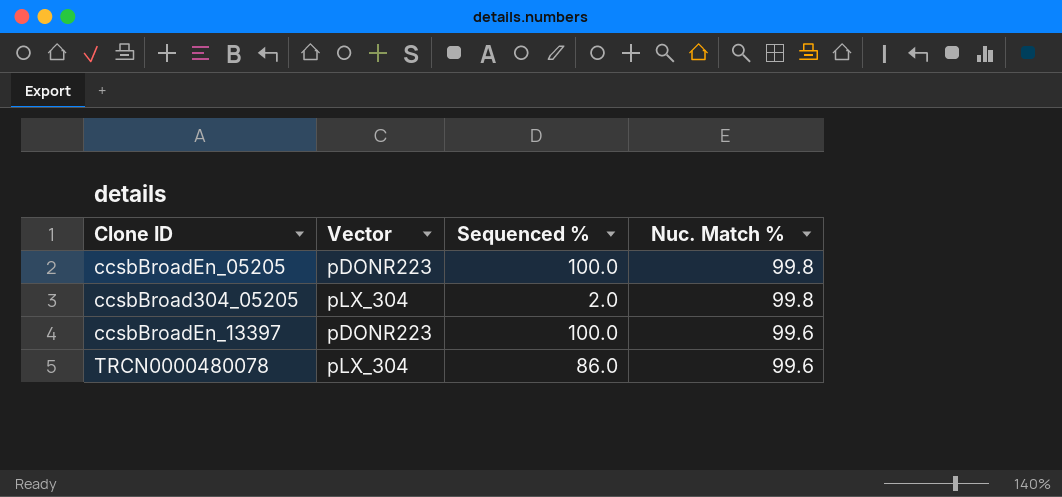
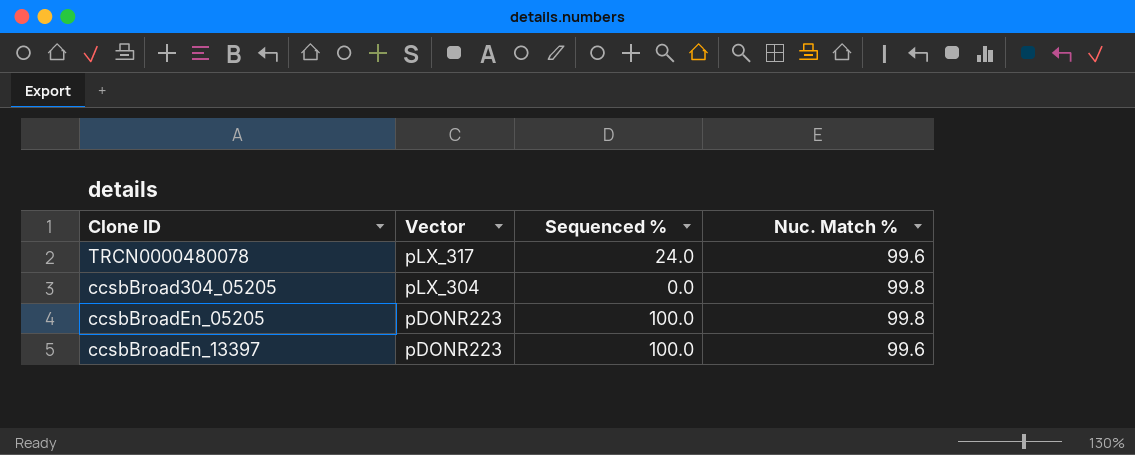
row order: Nuc. Match % descending -> Vector descending
TRCN0000480078 | Vector: pLX_304 -> pLX_317
TRCN0000480078 | Sequenced %: 86.0 -> 24.0
ccsbBroad304_05205 | Sequenced %: 2.0 -> 0.0

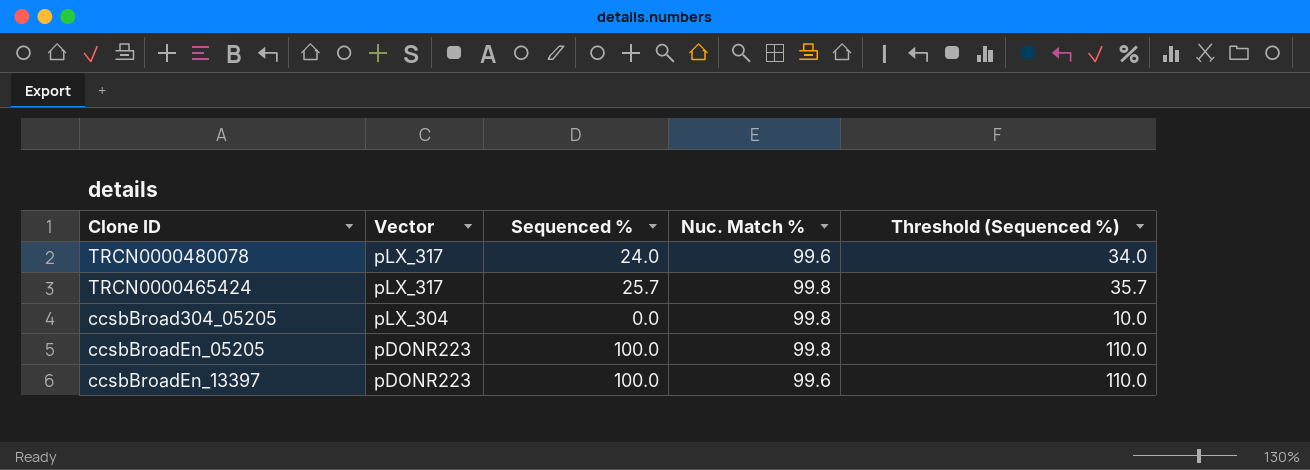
column Threshold (Sequenced %) | formula: none -> [Sequenced %] + 10
row TRCN0000465424: none -> pLX_317 | 25.7 | 99.8 | 35.7

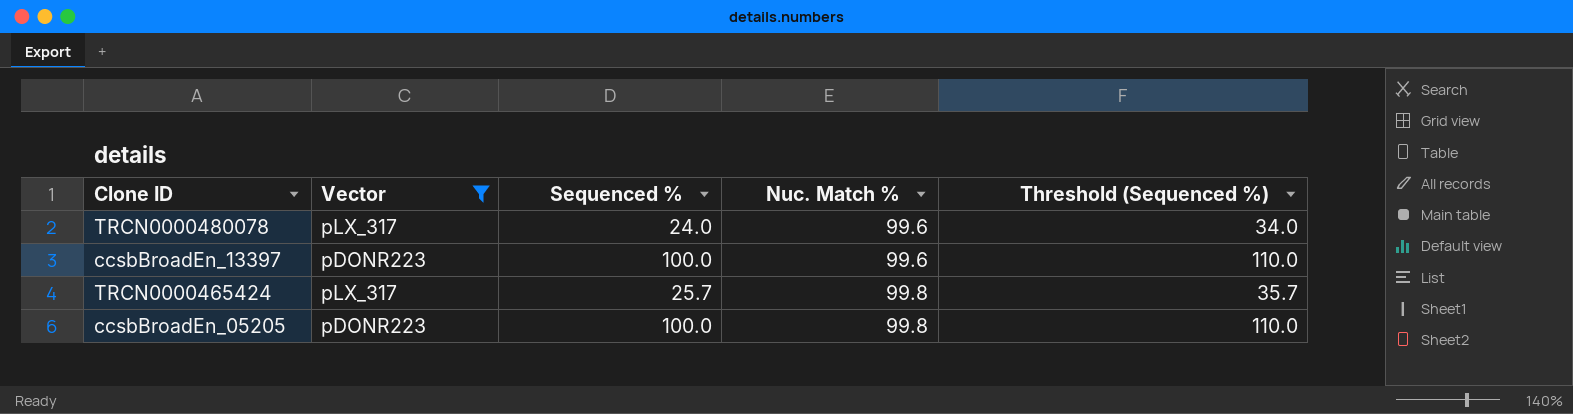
filter: none -> Vector != pLX_304
row order: Vector descending -> Nuc. Match % ascending

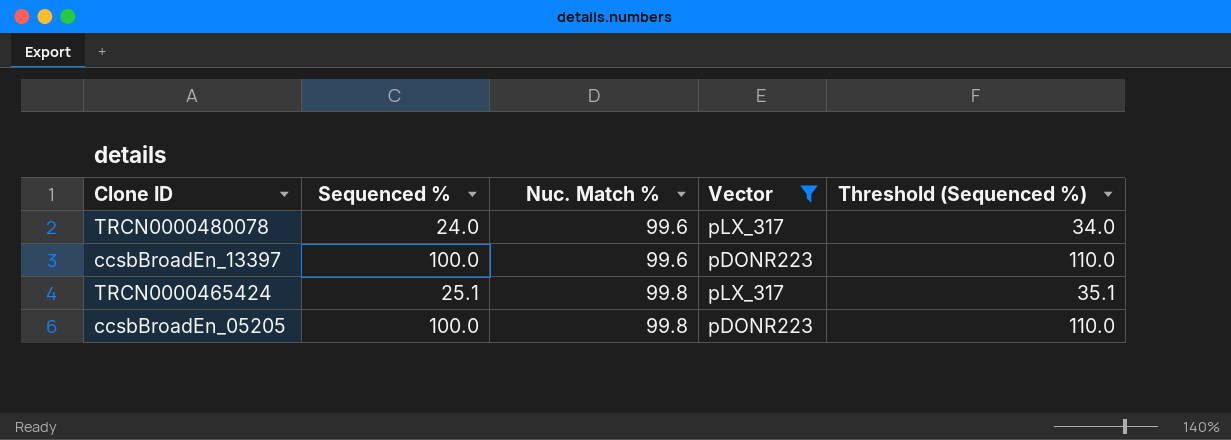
column Vector | position: 2 -> 4
TRCN0000465424 | Sequenced %: 25.7 -> 25.1
TRCN0000465424 | Threshold (Sequenced %): 35.7 -> 35.1

